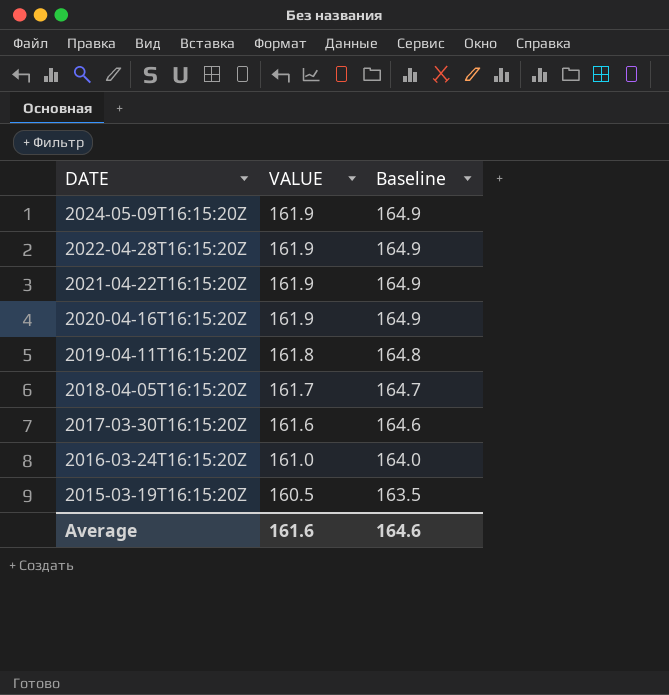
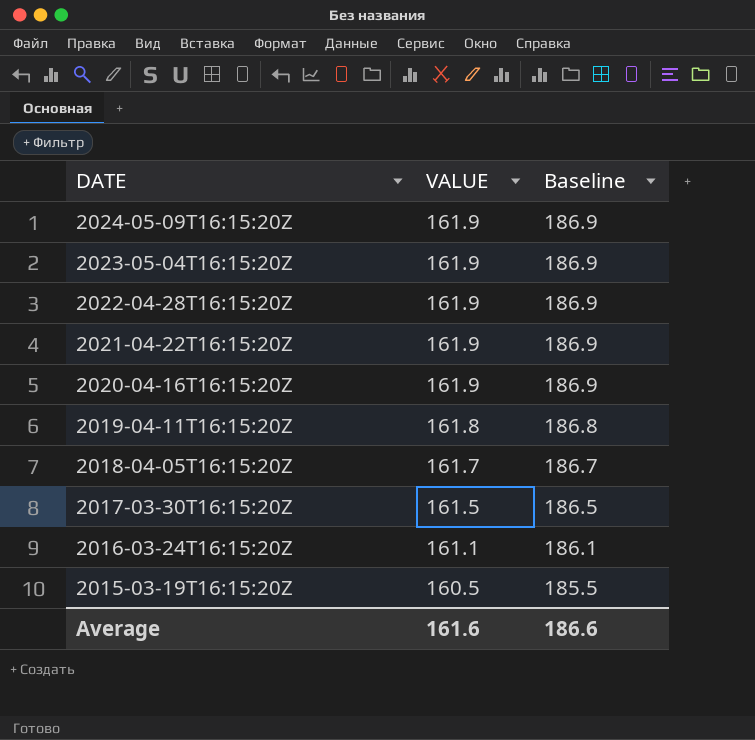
column Baseline | formula: [VALUE] + 3 -> [VALUE] + 25
row 2023-05-04T16:15:20Z: none -> 161.9 | 186.9
2017-03-30T16:15:20Z | VALUE: 161.6 -> 161.5
2016-03-24T16:15:20Z | VALUE: 161.0 -> 161.1
Average | Baseline: 164.6 -> 186.6

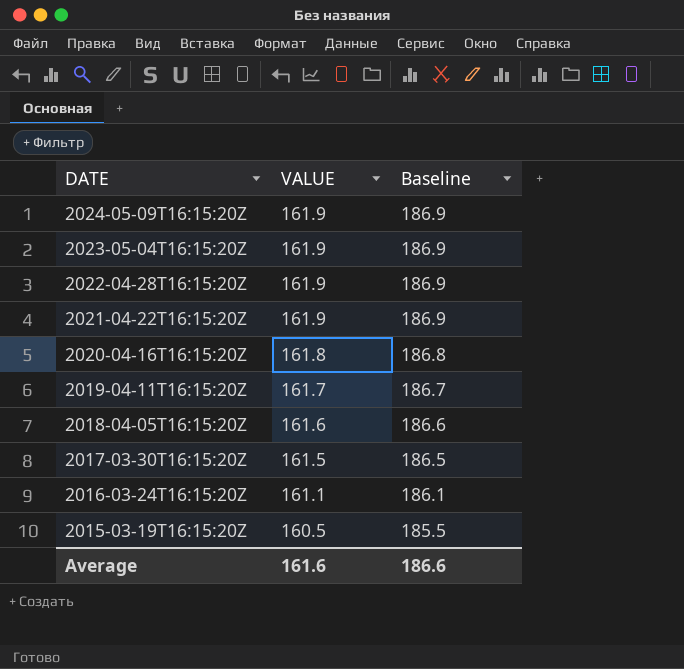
2020-04-16T16:15:20Z | VALUE: 161.9 -> 161.8
2020-04-16T16:15:20Z | Baseline: 186.9 -> 186.8
2019-04-11T16:15:20Z | VALUE: 161.8 -> 161.7
2019-04-11T16:15:20Z | Baseline: 186.8 -> 186.7
2018-04-05T16:15:20Z | VALUE: 161.7 -> 161.6
2018-04-05T16:15:20Z | Baseline: 186.7 -> 186.6

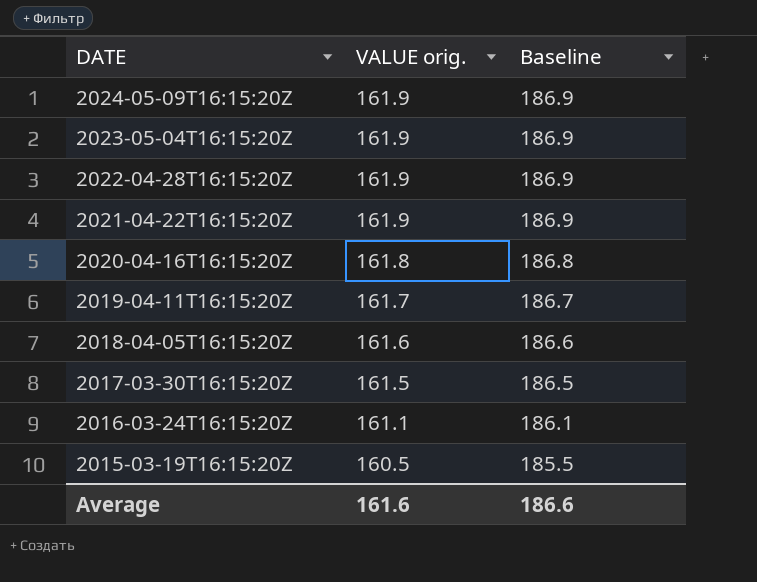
column name: VALUE -> VALUE orig.

